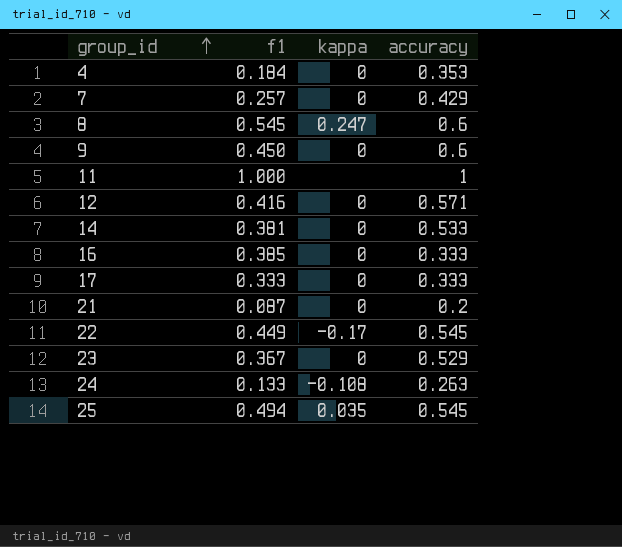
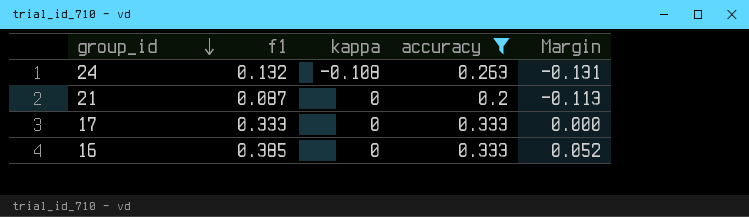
filter: none -> accuracy <= 0.333
row order: group_id ascending -> group_id descending
column Margin | formula: none -> [f1] - [accuracy]
24 | f1: 0.133 -> 0.132

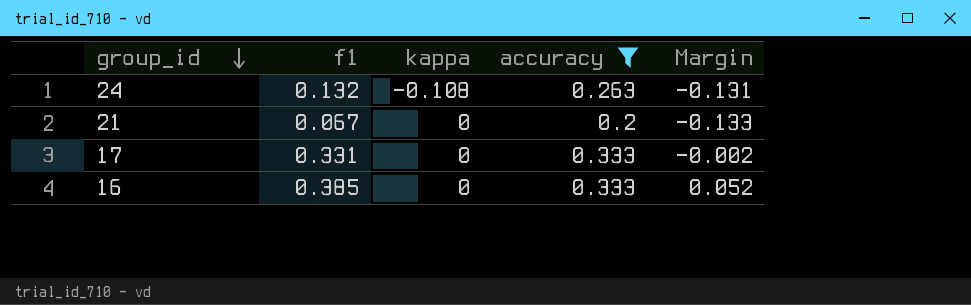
21 | f1: 0.087 -> 0.067
21 | Margin: -0.113 -> -0.133
17 | f1: 0.333 -> 0.331
17 | Margin: 0.000 -> -0.002

